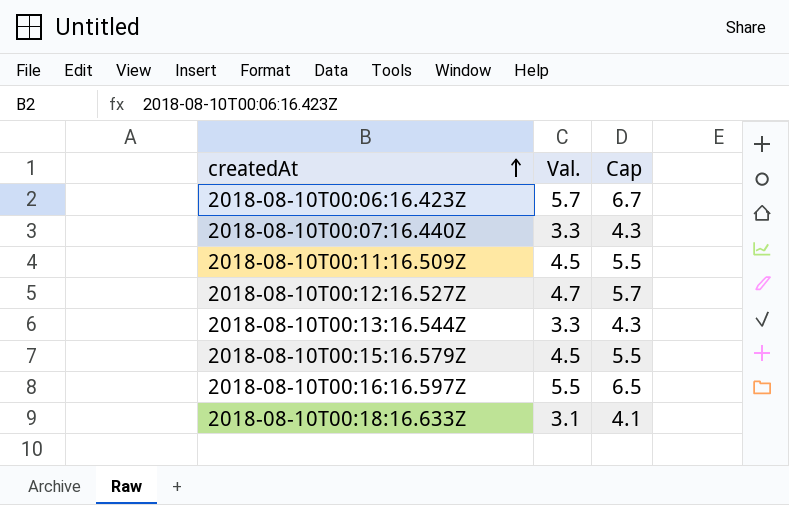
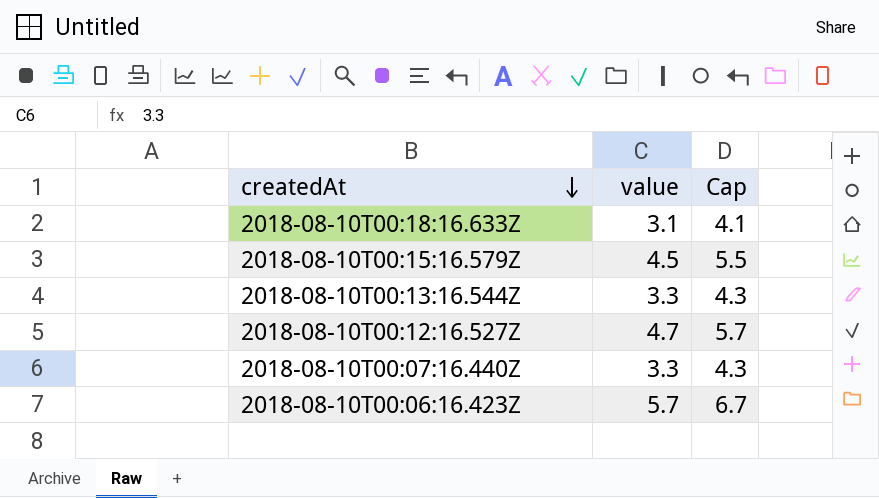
row order: createdAt ascending -> createdAt descending
column name: Val. -> value
row 2018-08-10T00:11:16.509Z: 4.5 | 5.5 -> none
row 2018-08-10T00:16:16.597Z: 5.5 | 6.5 -> none

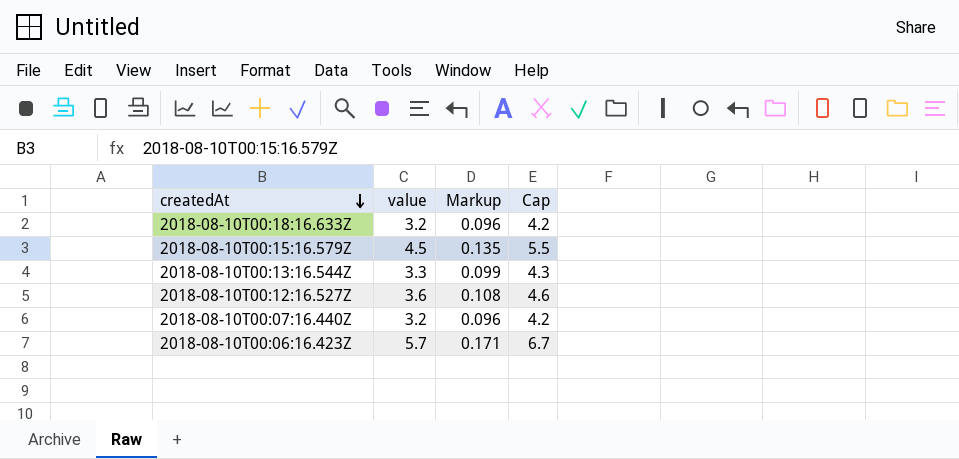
column Markup | formula: none -> [value] * 0.03
2018-08-10T00:18:16.633Z | value: 3.1 -> 3.2
2018-08-10T00:18:16.633Z | Cap: 4.1 -> 4.2
2018-08-10T00:12:16.527Z | value: 4.7 -> 3.6
2018-08-10T00:12:16.527Z | Cap: 5.7 -> 4.6
2018-08-10T00:07:16.440Z | value: 3.3 -> 3.2
2018-08-10T00:07:16.440Z | Cap: 4.3 -> 4.2

